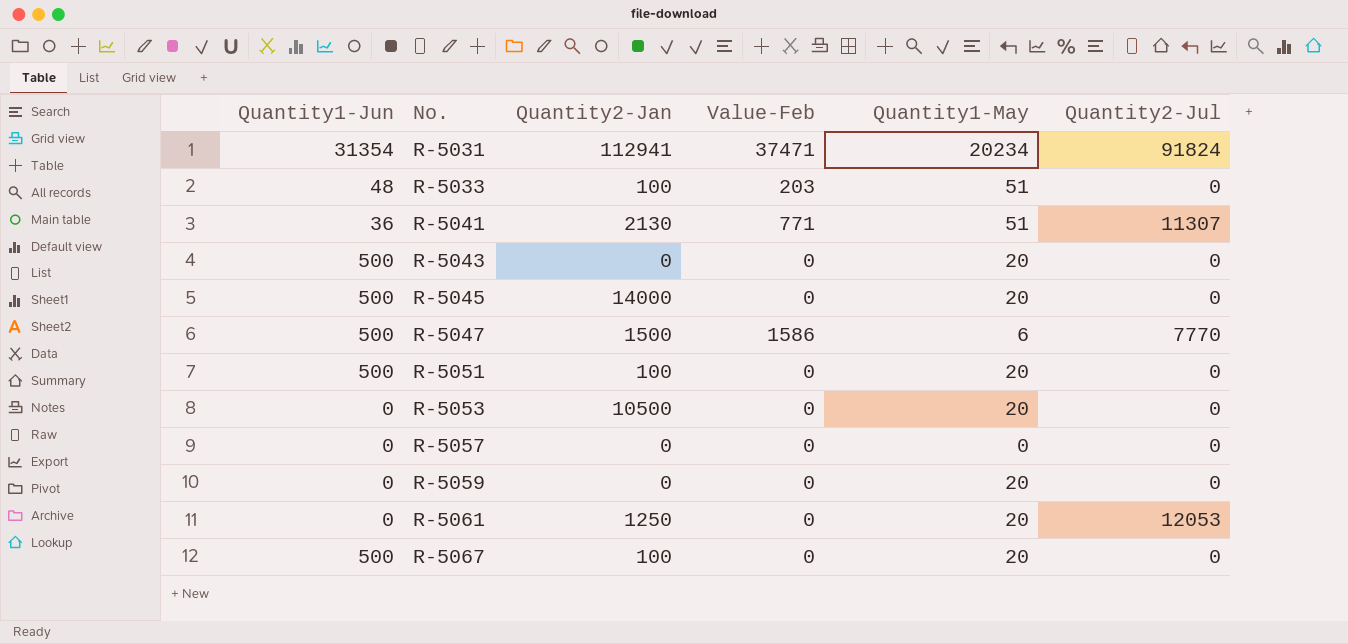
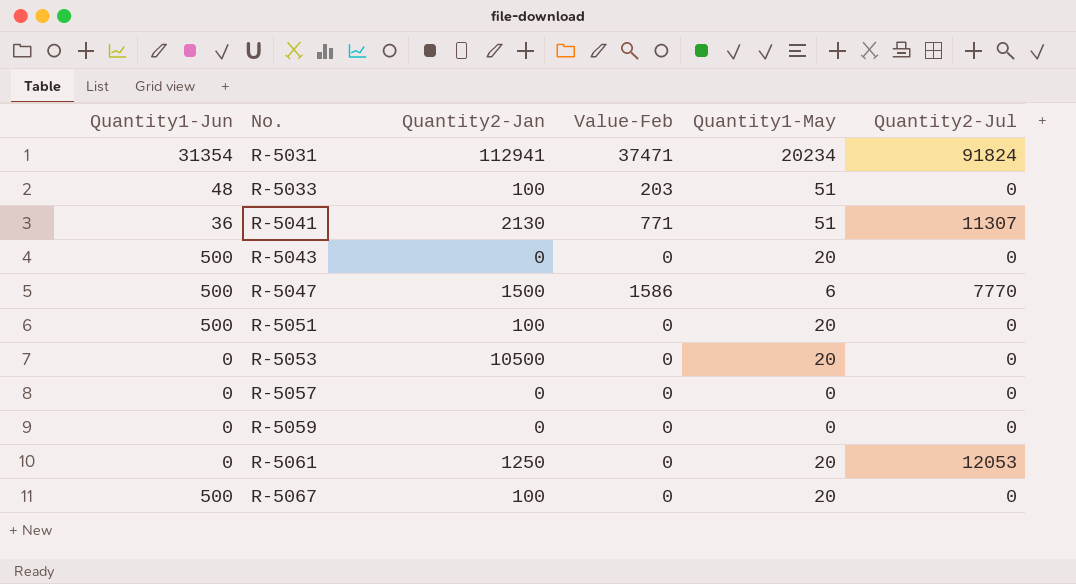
row R-5045: 500 | 14000 | 0 | 20 | 0 -> none
R-5059 | Quantity1-May: 20 -> 0

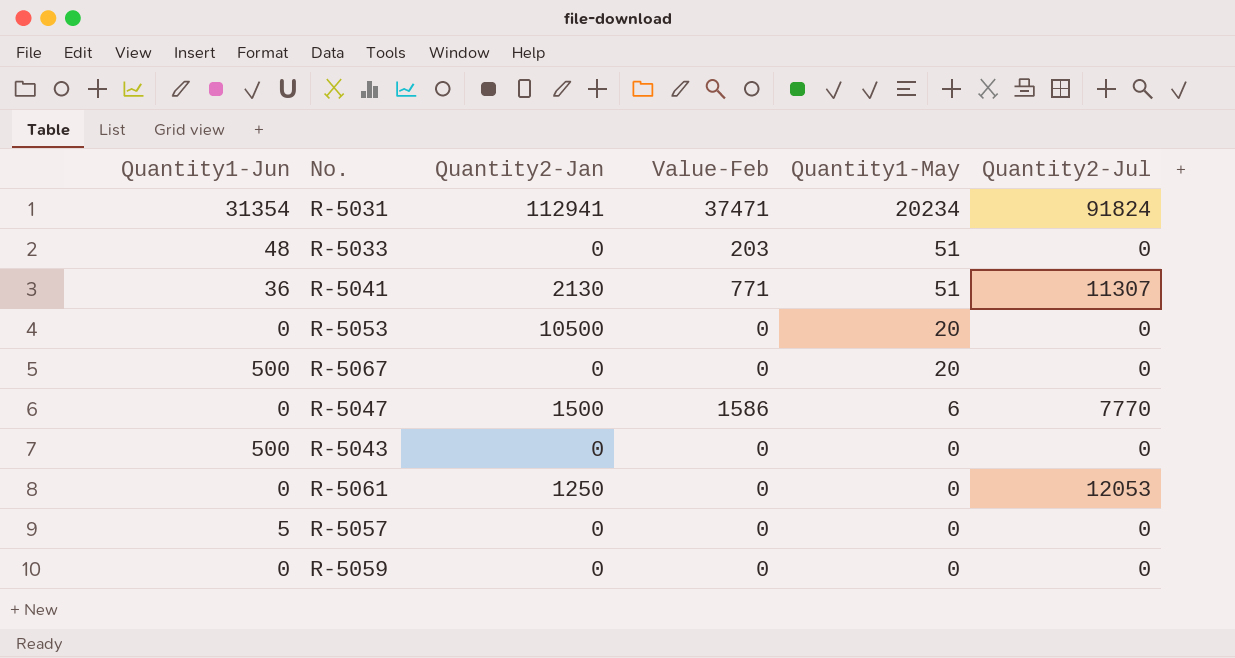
row order: No. ascending -> Quantity1-May descending
row R-5051: 500 | 100 | 0 | 20 | 0 -> none
R-5033 | Quantity2-Jan: 100 -> 0
R-5067 | Quantity2-Jan: 100 -> 0
R-5047 | Quantity1-Jun: 500 -> 0
R-5043 | Quantity1-May: 20 -> 0
R-5061 | Quantity1-May: 20 -> 0
R-5057 | Quantity1-Jun: 0 -> 5

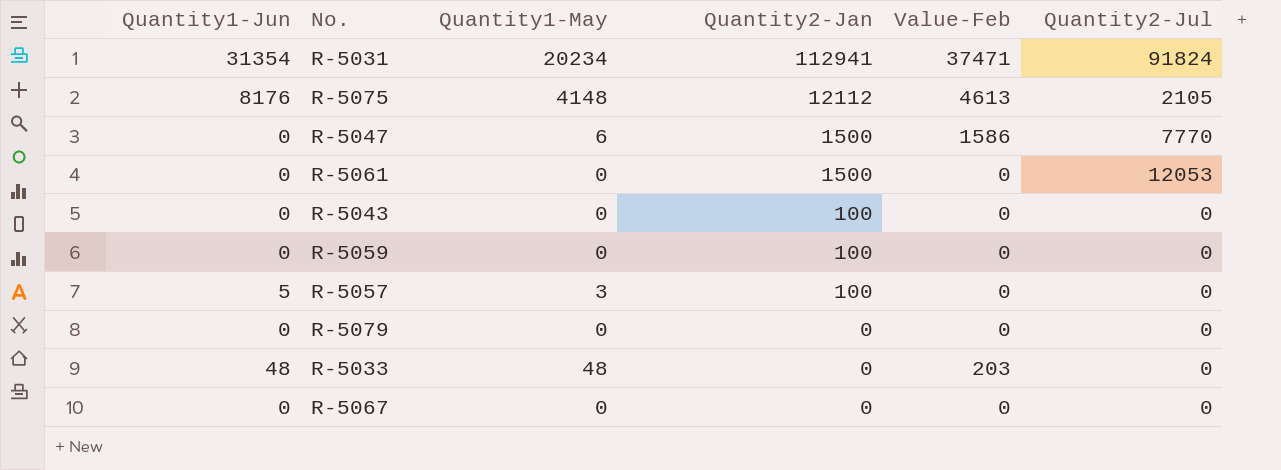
row order: Quantity1-May descending -> Quantity2-Jan descending
column Quantity1-May | position: 5 -> 3
row R-5041: 36 | 2130 | 771 | 51 | 11307 -> none
row R-5053: 0 | 10500 | 0 | 20 | 0 -> none
row R-5075: none -> 8176 | 4148 | 12112 | 4613 | 2105
R-5061 | Quantity2-Jan: 1250 -> 1500
R-5043 | Quantity1-Jun: 500 -> 0
R-5043 | Quantity2-Jan: 0 -> 100
R-5059 | Quantity2-Jan: 0 -> 100
R-5057 | Quantity1-May: 0 -> 3
R-5057 | Quantity2-Jan: 0 -> 100
row R-5079: none -> 0 | 0 | 0 | 0 | 0
R-5033 | Quantity1-May: 51 -> 48
R-5067 | Quantity1-Jun: 500 -> 0
R-5067 | Quantity1-May: 20 -> 0

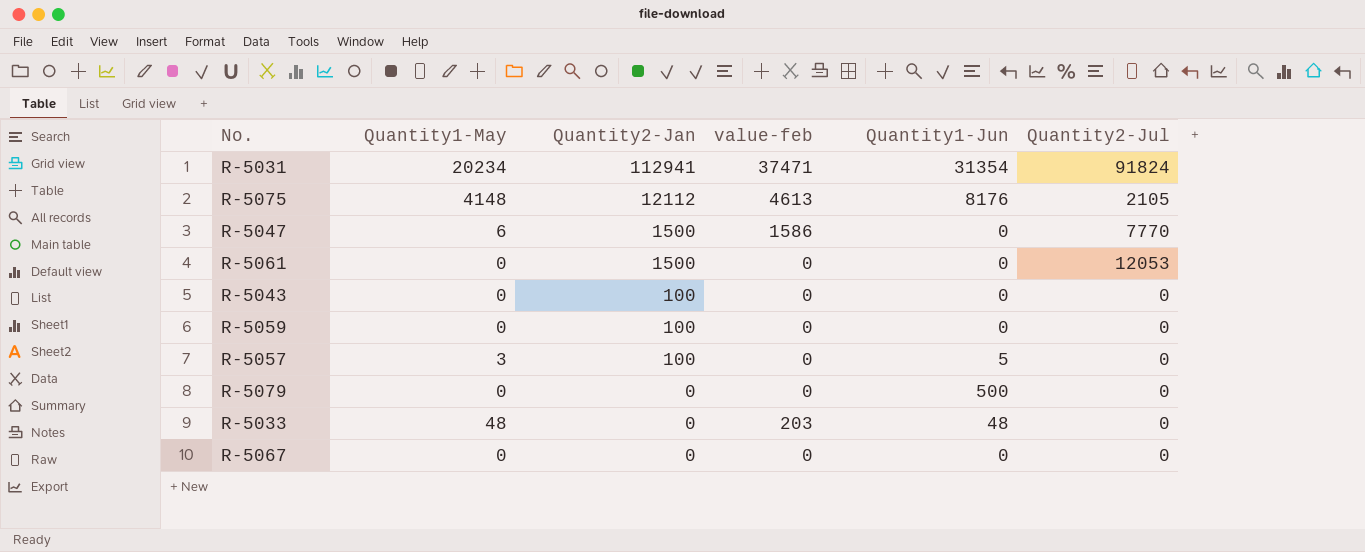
column name: Value-Feb -> value-feb
column Quantity1-Jun | position: 1 -> 5
R-5079 | Quantity1-Jun: 0 -> 500

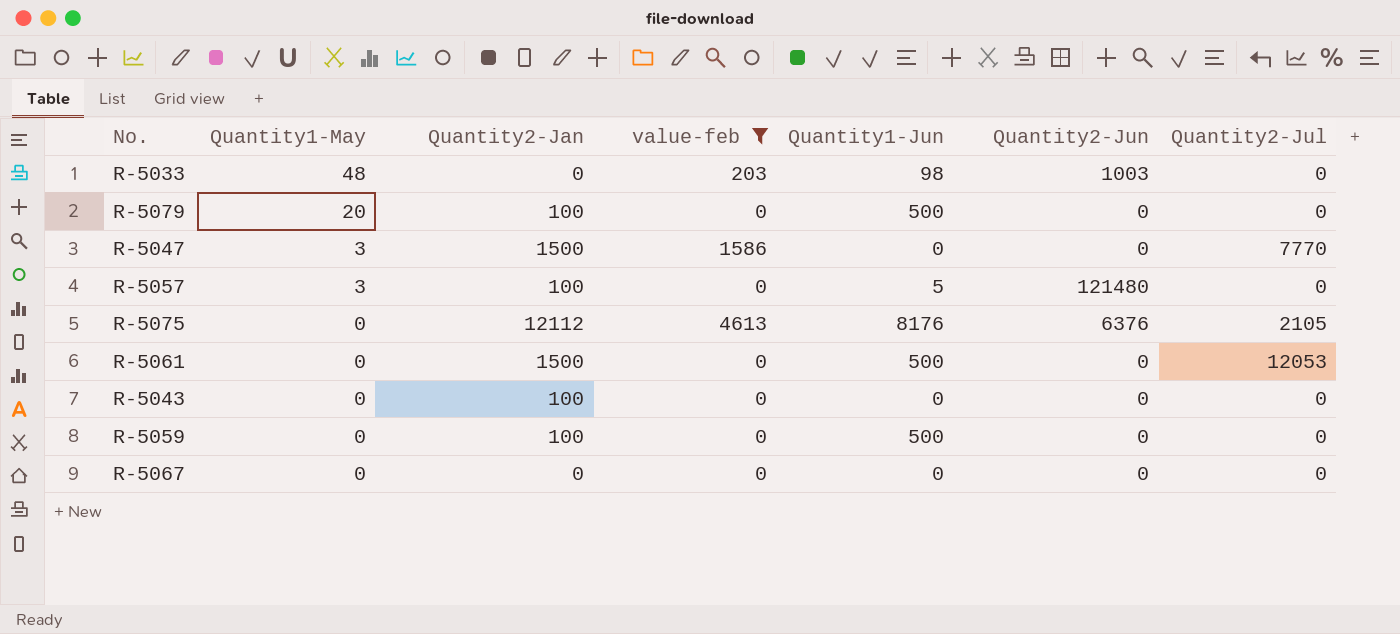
filter: none -> value-feb != 37471
row order: Quantity2-Jan descending -> Quantity1-May descending
column Quantity2-Jun | position: none -> 6
R-5033 | Quantity1-Jun: 48 -> 98
R-5079 | Quantity1-May: 0 -> 20
R-5079 | Quantity2-Jan: 0 -> 100
R-5047 | Quantity1-May: 6 -> 3
R-5075 | Quantity1-May: 4148 -> 0
R-5061 | Quantity1-Jun: 0 -> 500
R-5059 | Quantity1-Jun: 0 -> 500

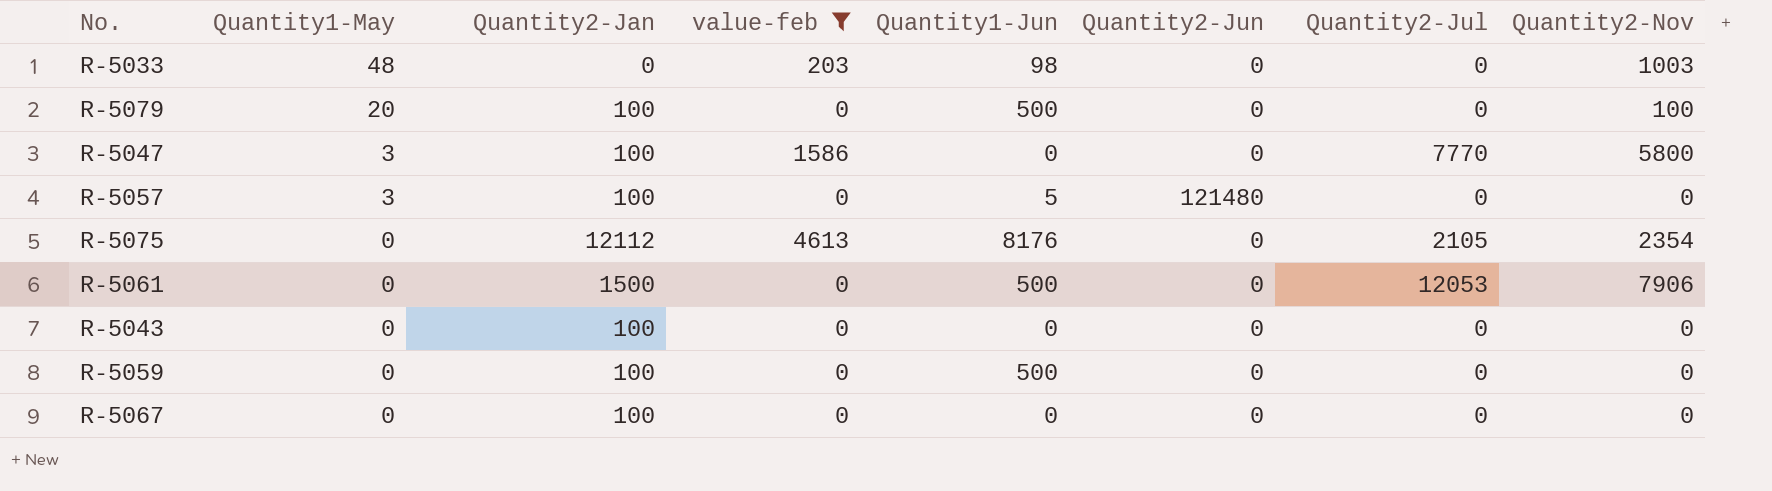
column Quantity2-Nov | position: none -> 8
R-5033 | Quantity2-Jun: 1003 -> 0
R-5047 | Quantity2-Jan: 1500 -> 100
R-5075 | Quantity2-Jun: 6376 -> 0
R-5067 | Quantity2-Jan: 0 -> 100

